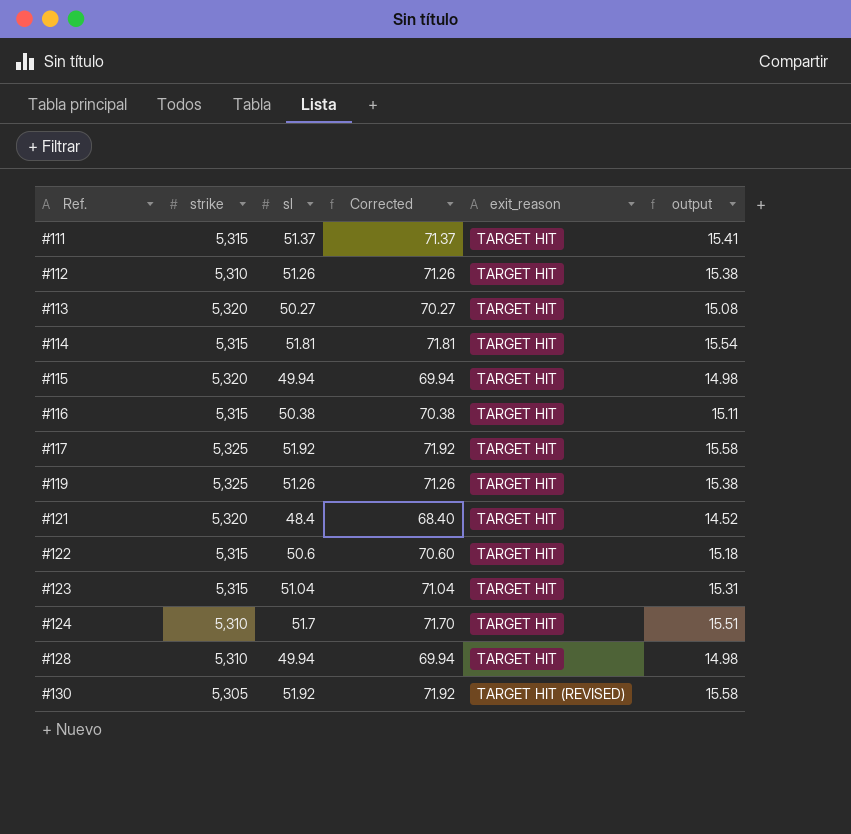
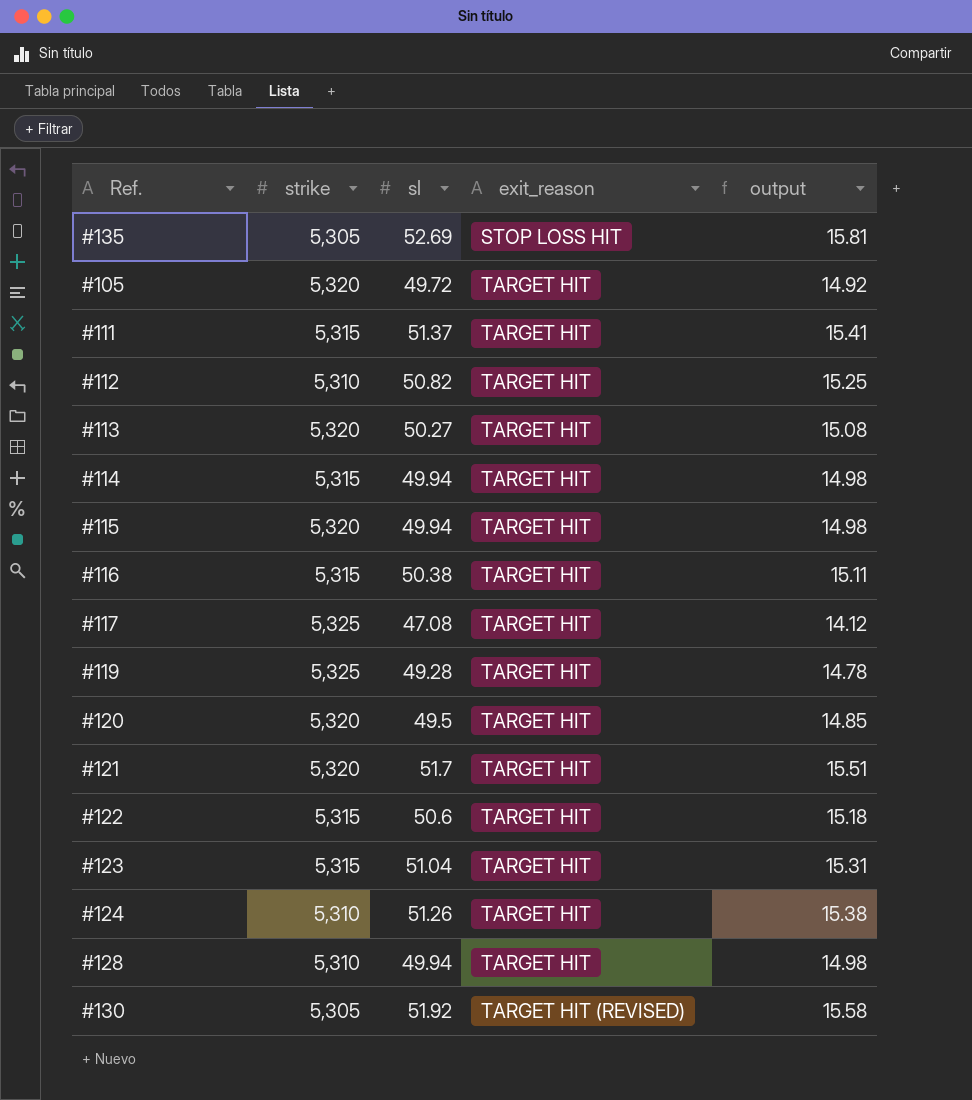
column Corrected | formula: [sl] + 20 -> none
row #135: none -> 5,305 | 52.69 | STOP LOSS HIT | 15.81
row #105: none -> 5,320 | 49.72 | TARGET HIT | 14.92
#112 | sl: 51.26 -> 50.82
#112 | output: 15.38 -> 15.25
#114 | sl: 51.81 -> 49.94
#114 | output: 15.54 -> 14.98
#117 | sl: 51.92 -> 47.08
#117 | output: 15.58 -> 14.12
#119 | sl: 51.26 -> 49.28
#119 | output: 15.38 -> 14.78
row #120: none -> 5,320 | 49.5 | TARGET HIT | 14.85
#121 | sl: 48.4 -> 51.7
#121 | output: 14.52 -> 15.51
#124 | sl: 51.7 -> 51.26
#124 | output: 15.51 -> 15.38

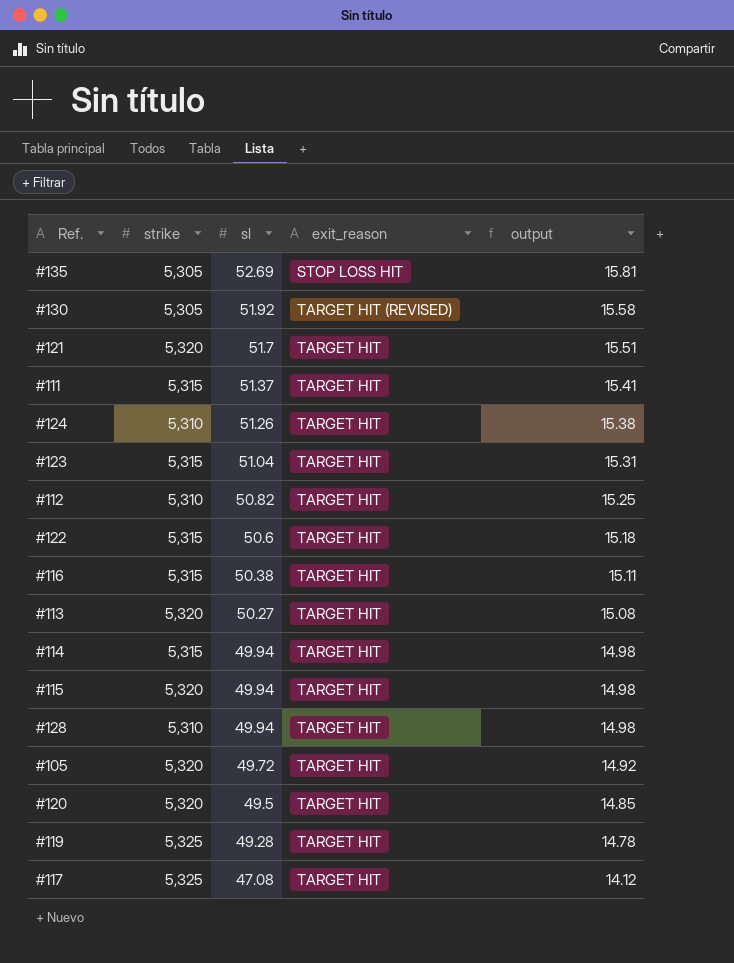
row order: exit_reason ascending -> sl descending

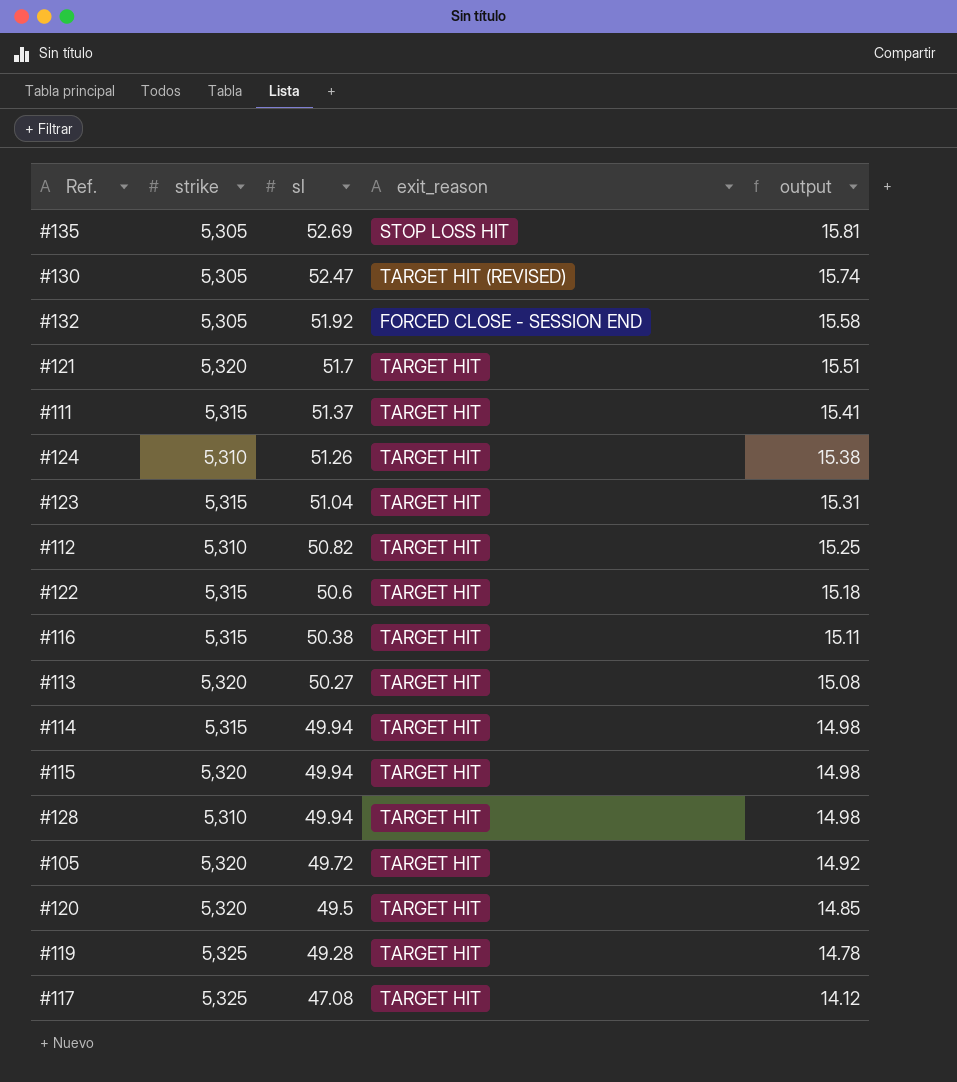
#130 | sl: 51.92 -> 52.47
#130 | output: 15.58 -> 15.74
row #132: none -> 5,305 | 51.92 | FORCED CLOSE - SESSION END | 15.58

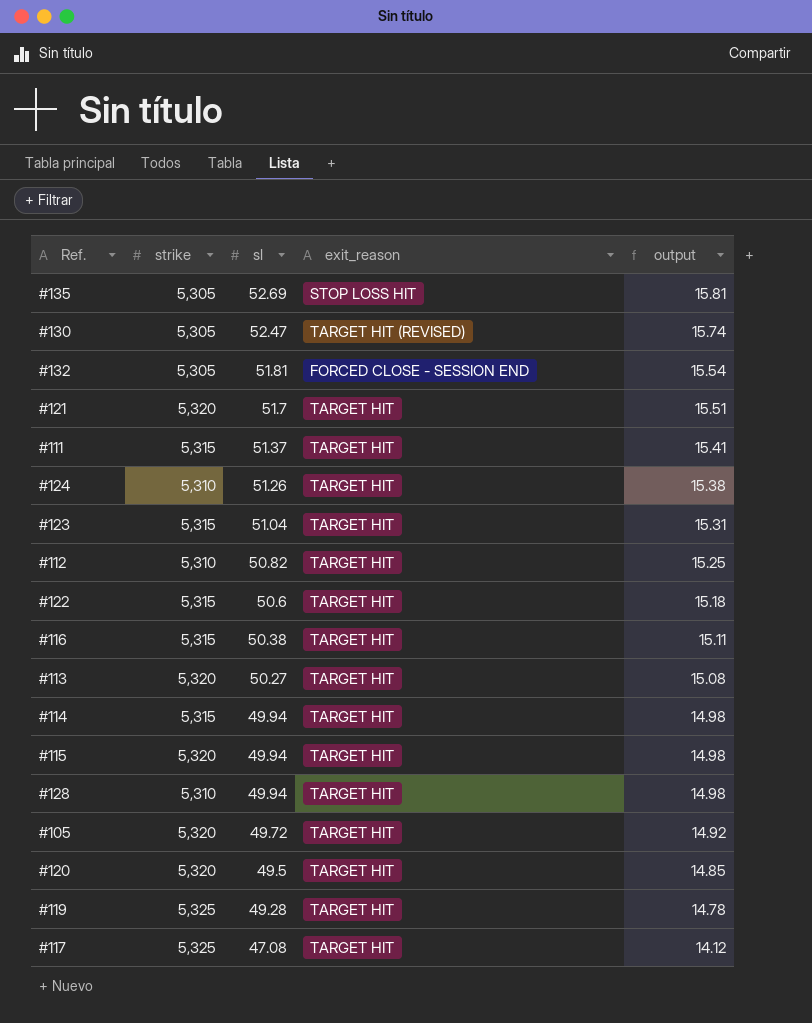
#132 | sl: 51.92 -> 51.81
#132 | output: 15.58 -> 15.54

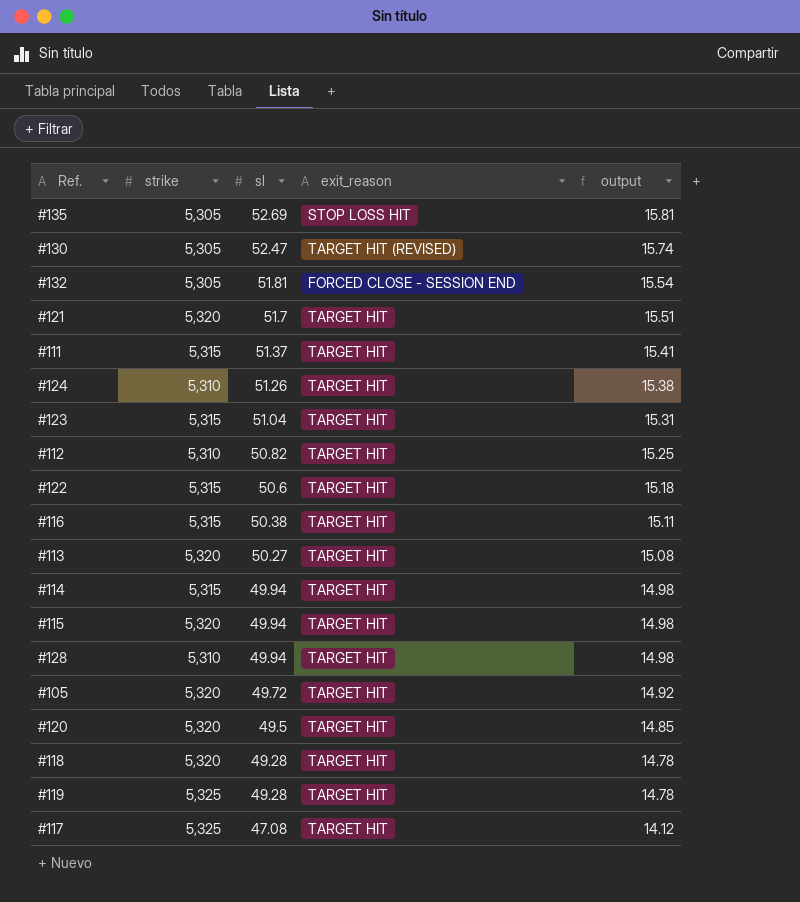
row #118: none -> 5,320 | 49.28 | TARGET HIT | 14.78

